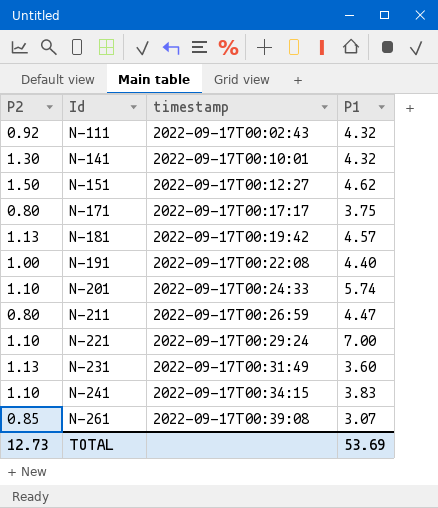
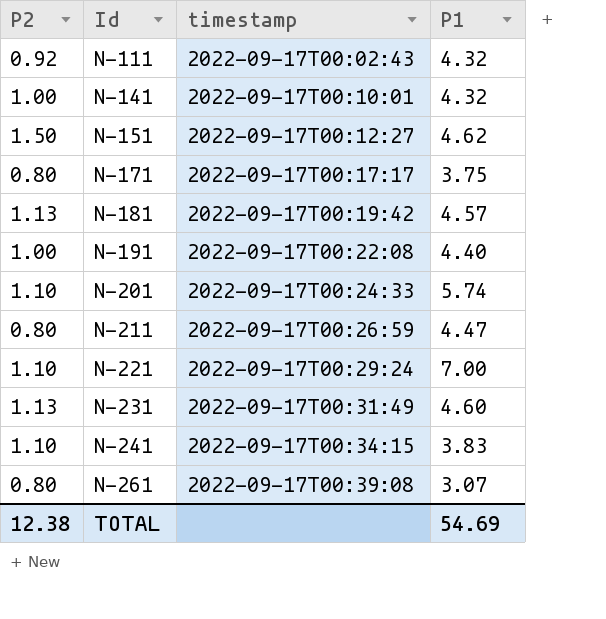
N-141 | P2: 1.30 -> 1.00
N-231 | P1: 3.60 -> 4.60
N-261 | P2: 0.85 -> 0.80
TOTAL | P2: 12.73 -> 12.38
TOTAL | P1: 53.69 -> 54.69

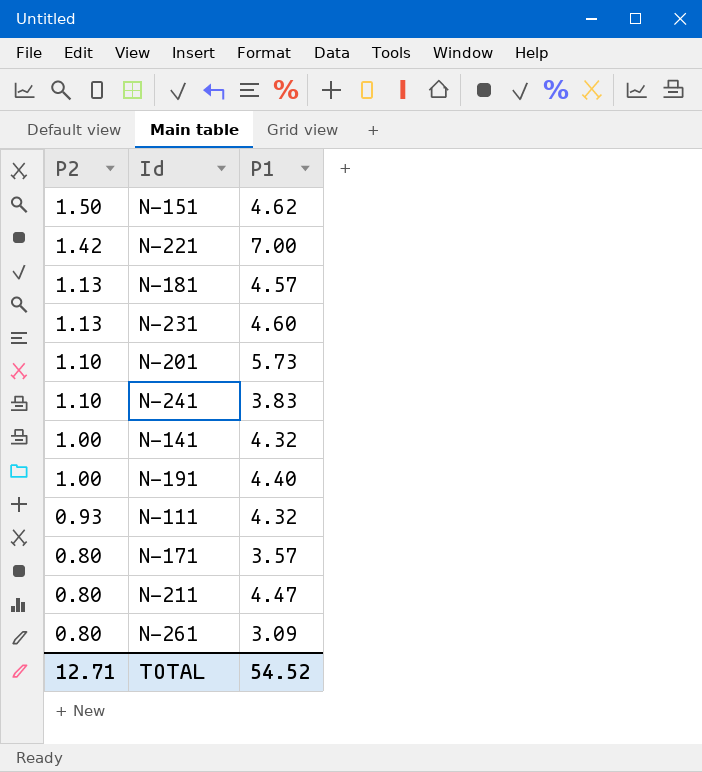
row order: Id ascending -> P2 descending
column timestamp | position: 3 -> none
N-221 | P2: 1.10 -> 1.42
N-201 | P1: 5.74 -> 5.73
N-111 | P2: 0.92 -> 0.93
N-171 | P1: 3.75 -> 3.57
N-261 | P1: 3.07 -> 3.09
TOTAL | P2: 12.38 -> 12.71
TOTAL | P1: 54.69 -> 54.52

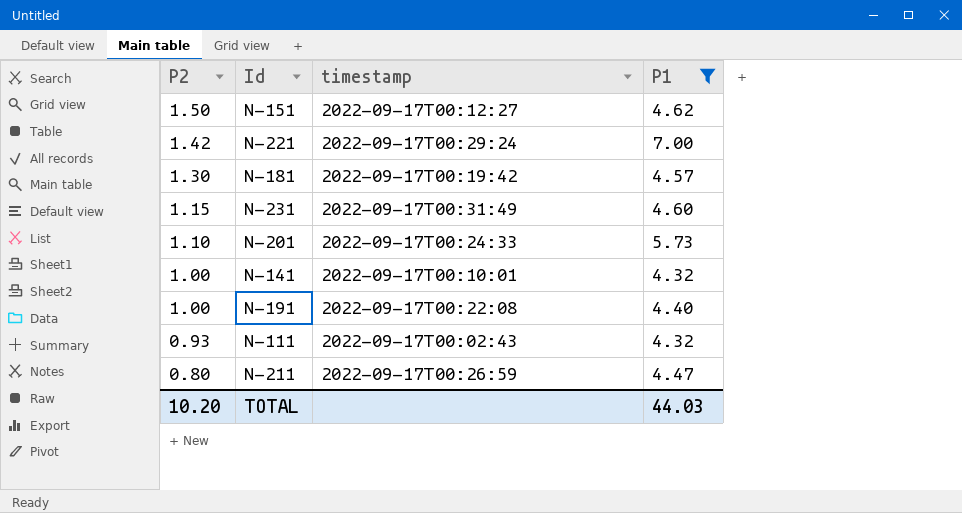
filter: none -> P1 >= 4.32
column timestamp | position: none -> 3
N-181 | P2: 1.13 -> 1.30
N-231 | P2: 1.13 -> 1.15
TOTAL | P2: 12.71 -> 10.20
TOTAL | P1: 54.52 -> 44.03

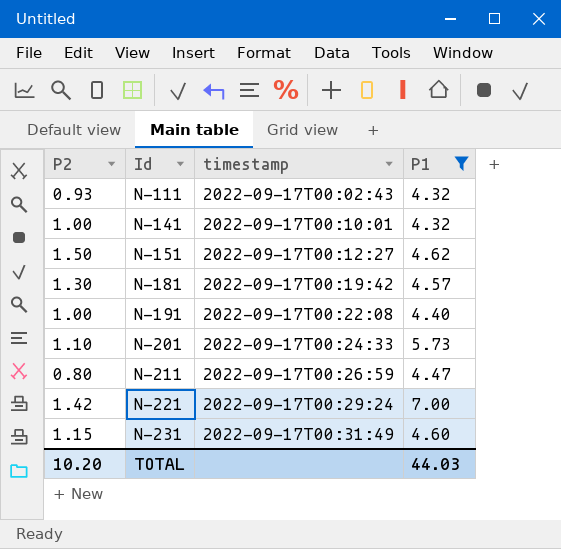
row order: P2 descending -> Id ascending

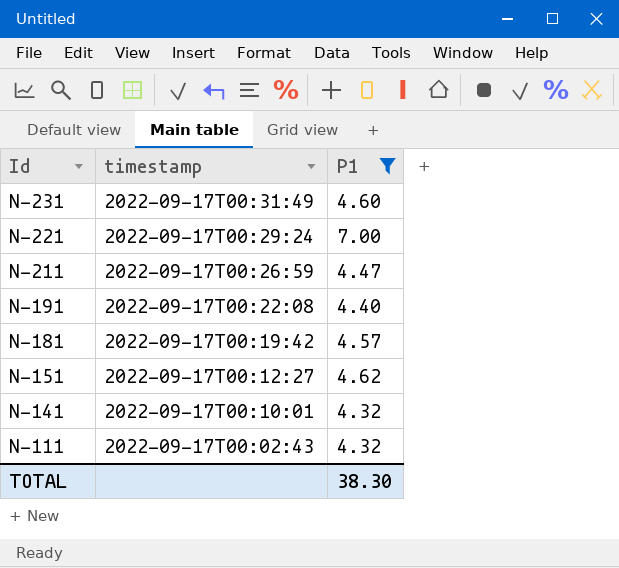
row order: Id ascending -> Id descending
column P2 | position: 1 -> none
row N-201: 1.10 | 2022-09-17T00:24:33 | 5.73 -> none
TOTAL | P1: 44.03 -> 38.30

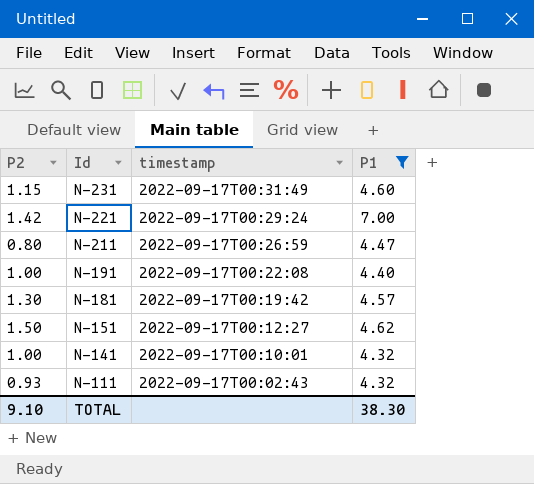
column P2 | position: none -> 1

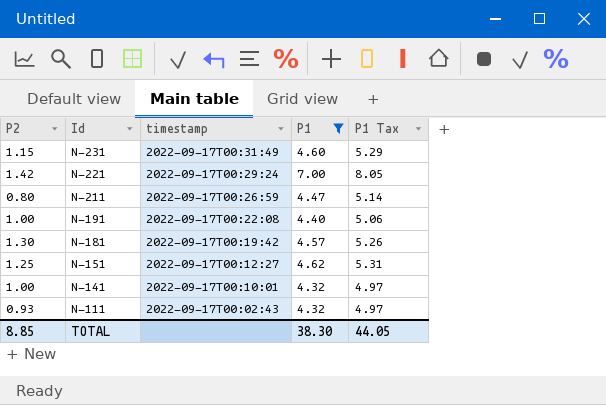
column P1 Tax | formula: none -> [P1] * 1.15
N-151 | P2: 1.50 -> 1.25
TOTAL | P2: 9.10 -> 8.85

